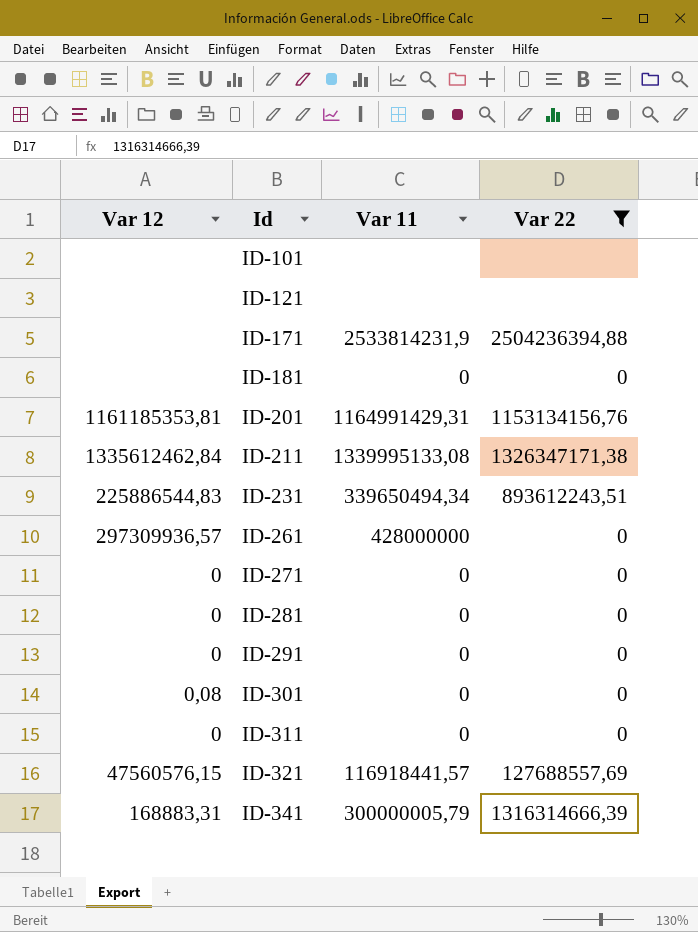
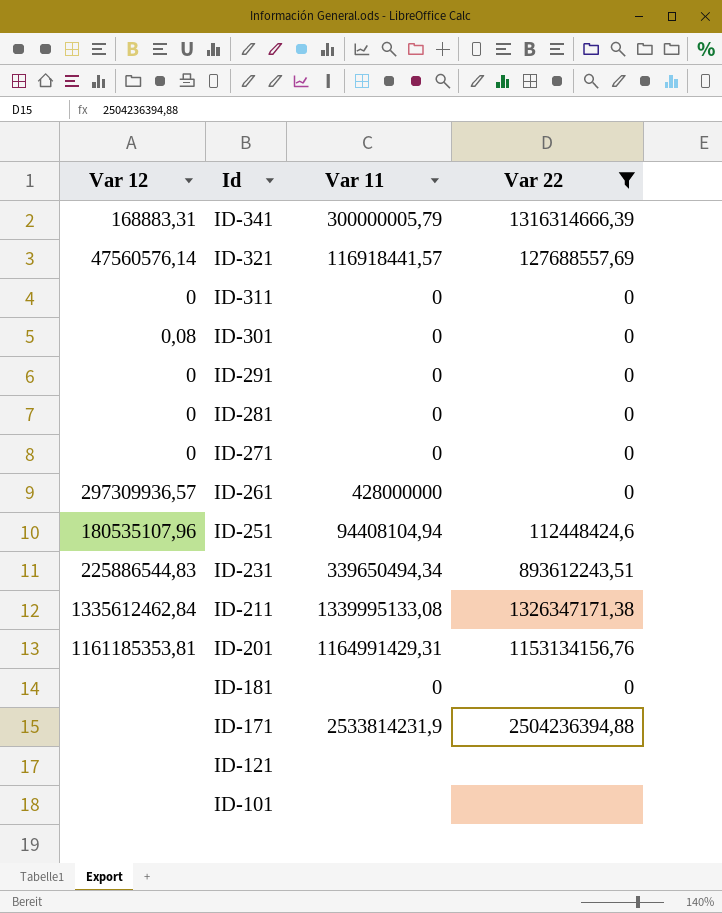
row order: Id ascending -> Id descending
ID-321 | Var 12: 47560576,15 -> 47560576,14
row ID-251: none -> 180535107,96 | 94408104,94 | 112448424,6

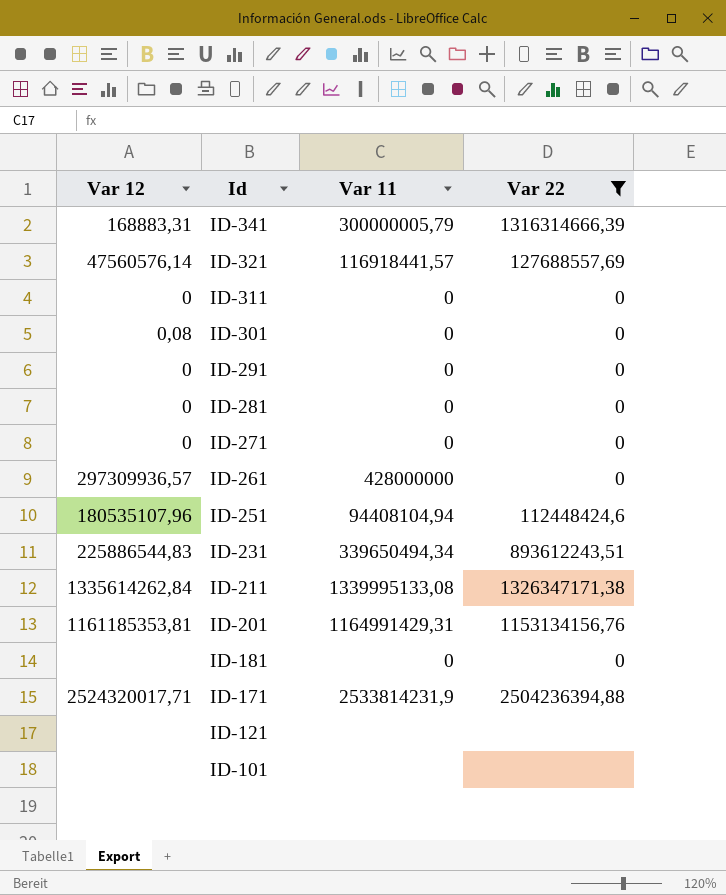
ID-211 | Var 12: 1335612462,84 -> 1335614262,84
ID-171 | Var 12: none -> 2524320017,71

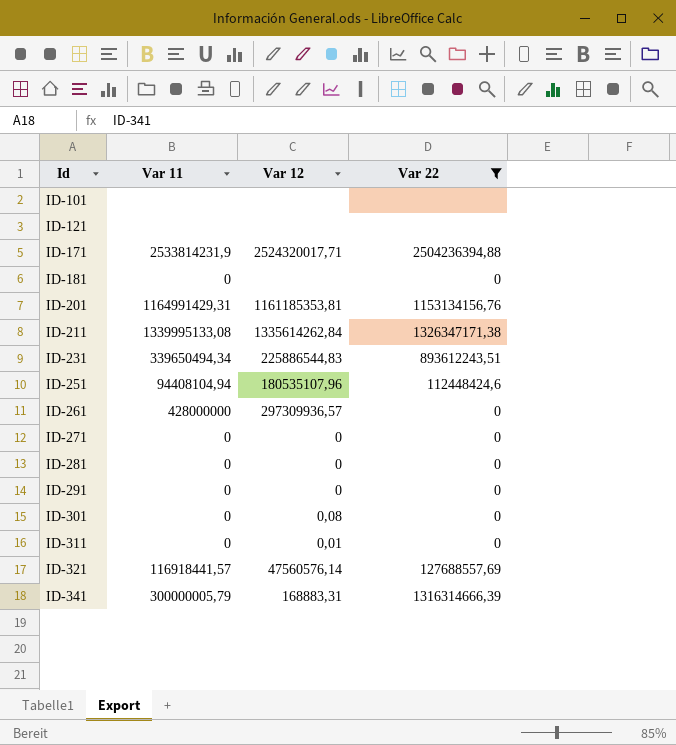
row order: Id descending -> Id ascending
column Var 12 | position: 1 -> 3
ID-311 | Var 12: 0 -> 0,01

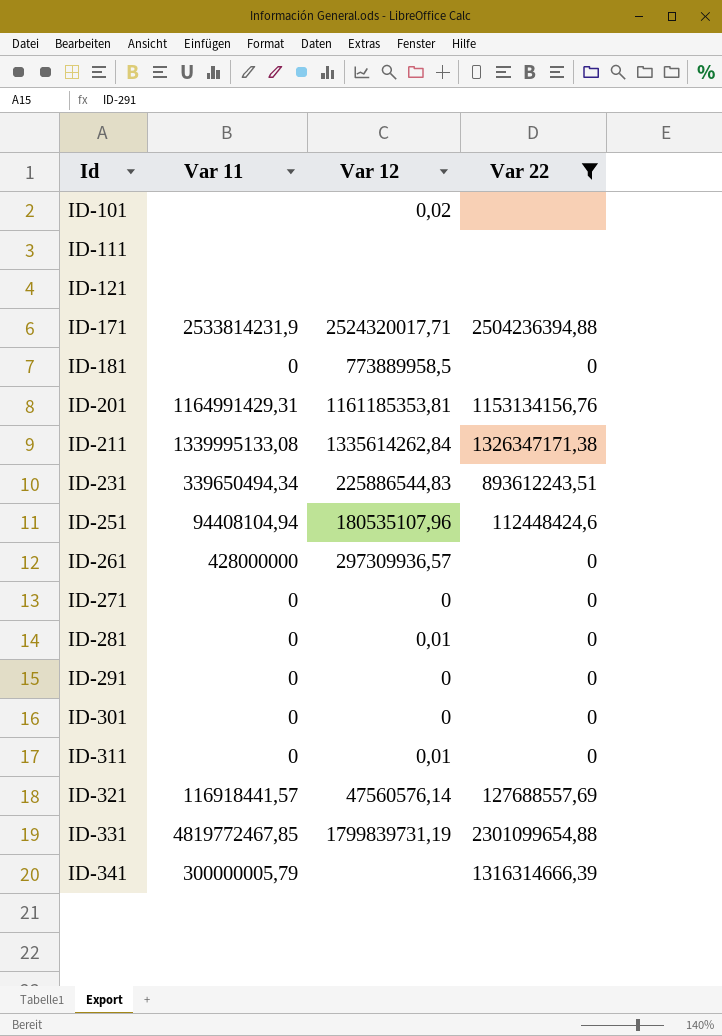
ID-101 | Var 12: none -> 0,02
row ID-111: none -> none | none | none
ID-181 | Var 12: none -> 773889958,5
ID-281 | Var 12: 0 -> 0,01
ID-301 | Var 12: 0,08 -> 0
row ID-331: none -> 4819772467,85 | 1799839731,19 | 2301099654,88
ID-341 | Var 12: 168883,31 -> none

